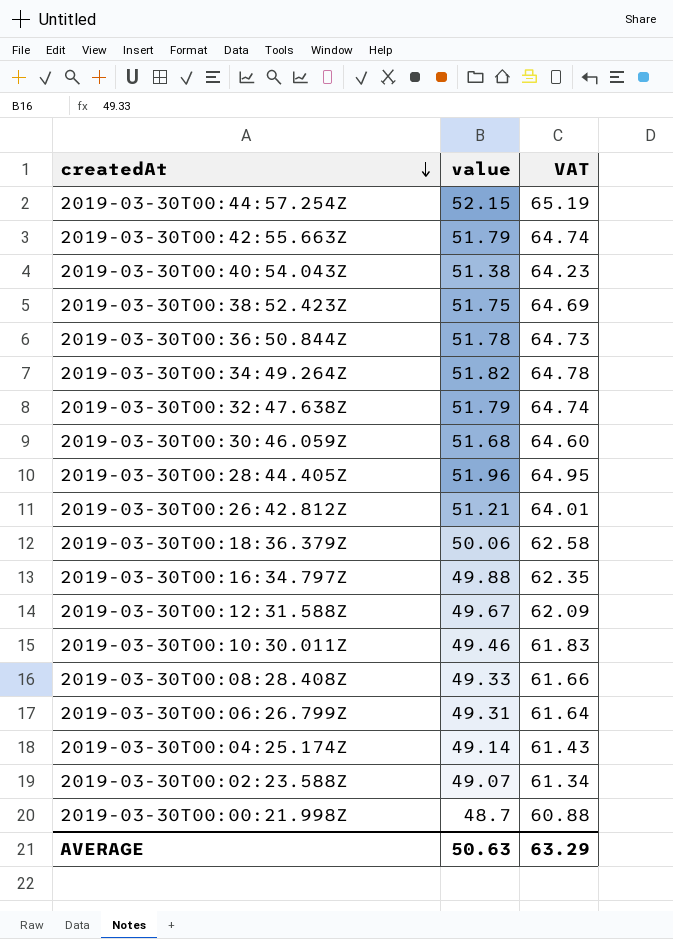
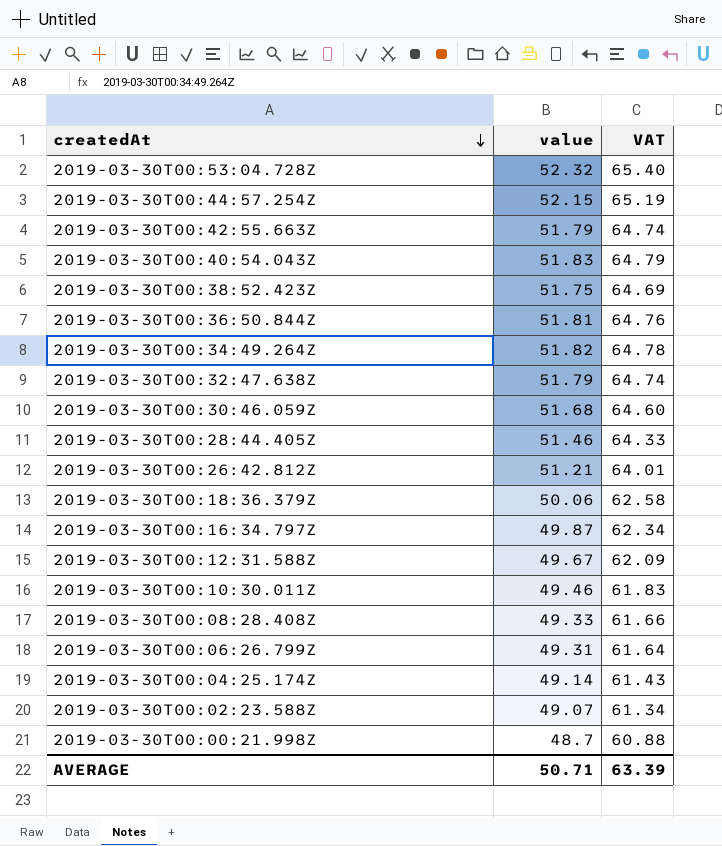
row 2019-03-30T00:53:04.728Z: none -> 52.32 | 65.40
2019-03-30T00:40:54.043Z | value: 51.38 -> 51.83
2019-03-30T00:40:54.043Z | VAT: 64.23 -> 64.79
2019-03-30T00:36:50.844Z | value: 51.78 -> 51.81
2019-03-30T00:36:50.844Z | VAT: 64.73 -> 64.76
2019-03-30T00:28:44.405Z | value: 51.96 -> 51.46
2019-03-30T00:28:44.405Z | VAT: 64.95 -> 64.33
2019-03-30T00:16:34.797Z | value: 49.88 -> 49.87
2019-03-30T00:16:34.797Z | VAT: 62.35 -> 62.34
AVERAGE | value: 50.63 -> 50.71
AVERAGE | VAT: 63.29 -> 63.39

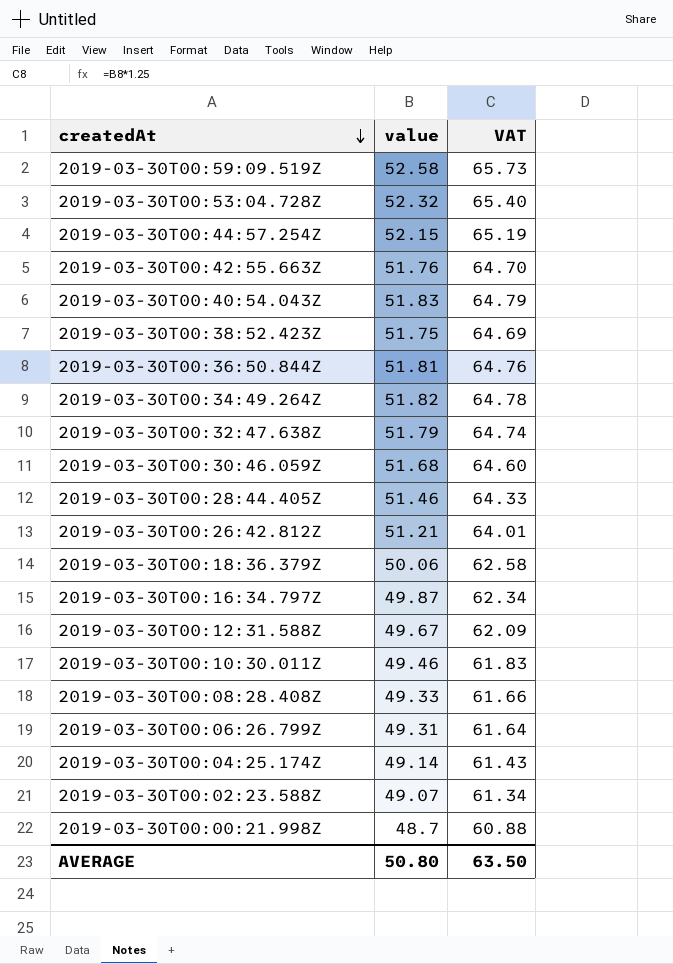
row 2019-03-30T00:59:09.519Z: none -> 52.58 | 65.73
2019-03-30T00:42:55.663Z | value: 51.79 -> 51.76
2019-03-30T00:42:55.663Z | VAT: 64.74 -> 64.70
AVERAGE | value: 50.71 -> 50.80
AVERAGE | VAT: 63.39 -> 63.50

